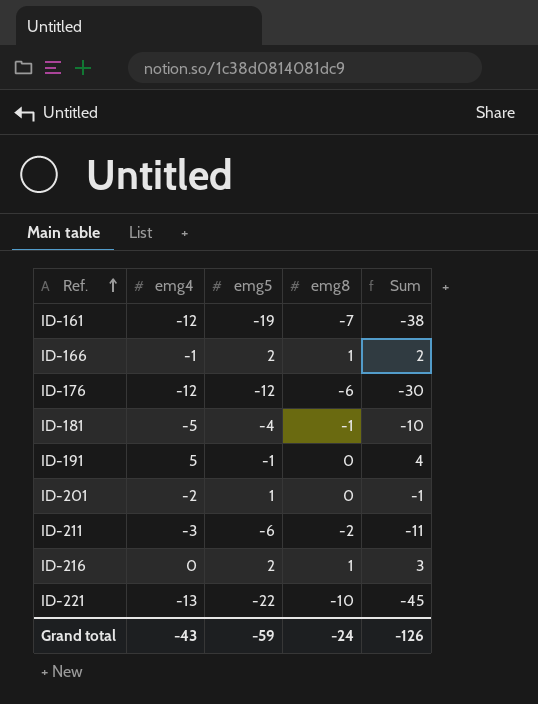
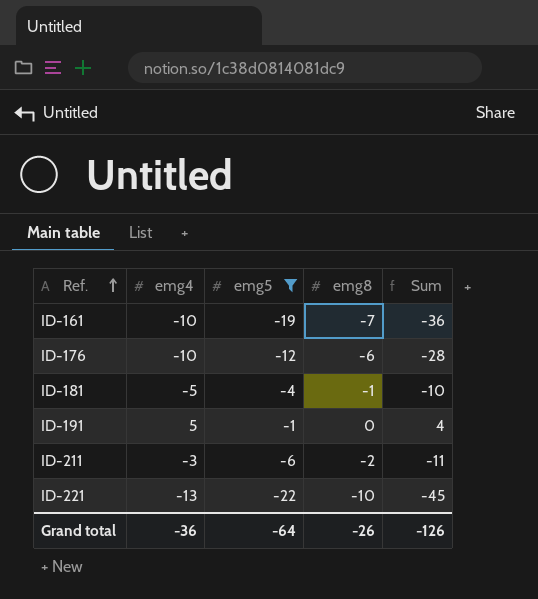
filter: none -> emg5 <= -1
ID-161 | emg4: -12 -> -10
ID-161 | Sum: -38 -> -36
ID-176 | emg4: -12 -> -10
ID-176 | Sum: -30 -> -28
Grand total | emg4: -43 -> -36
Grand total | emg5: -59 -> -64
Grand total | emg8: -24 -> -26

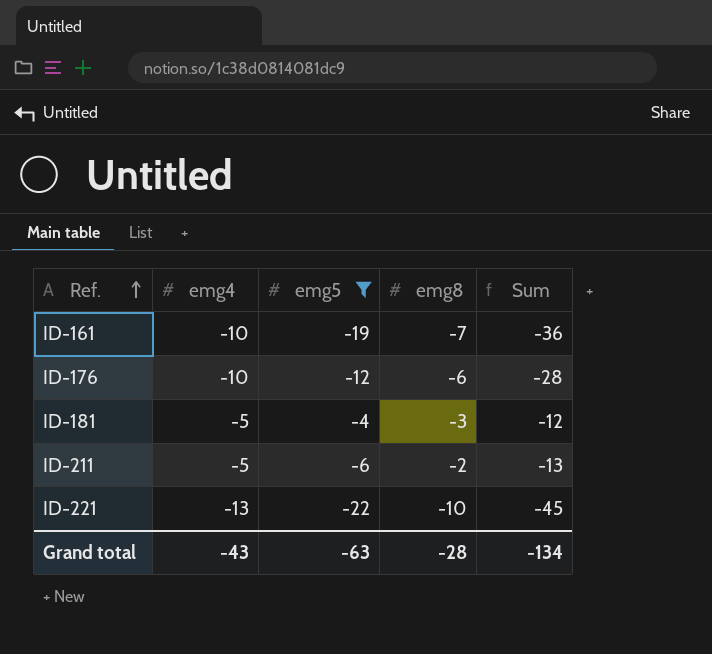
row ID-191: 5 | -1 | 0 | 4 -> none
ID-181 | emg8: -1 -> -3
ID-181 | Sum: -10 -> -12
ID-211 | emg4: -3 -> -5
ID-211 | Sum: -11 -> -13
Grand total | emg4: -36 -> -43
Grand total | emg5: -64 -> -63
Grand total | emg8: -26 -> -28
Grand total | Sum: -126 -> -134

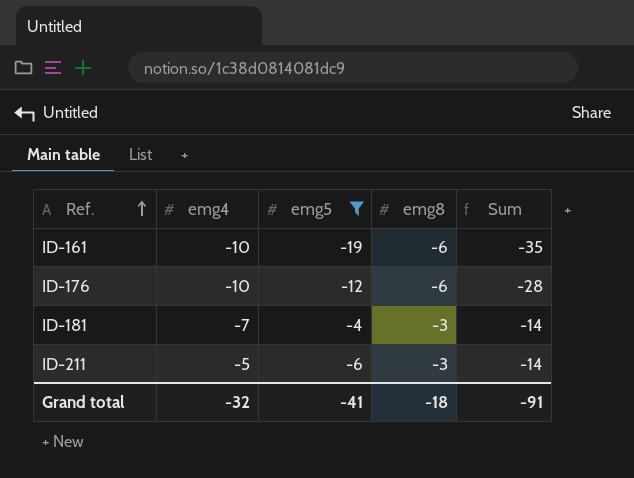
row ID-221: -13 | -22 | -10 | -45 -> none
ID-161 | emg8: -7 -> -6
ID-161 | Sum: -36 -> -35
ID-181 | emg4: -5 -> -7
ID-181 | Sum: -12 -> -14
ID-211 | emg8: -2 -> -3
ID-211 | Sum: -13 -> -14
Grand total | emg4: -43 -> -32
Grand total | emg5: -63 -> -41
Grand total | emg8: -28 -> -18
Grand total | Sum: -134 -> -91

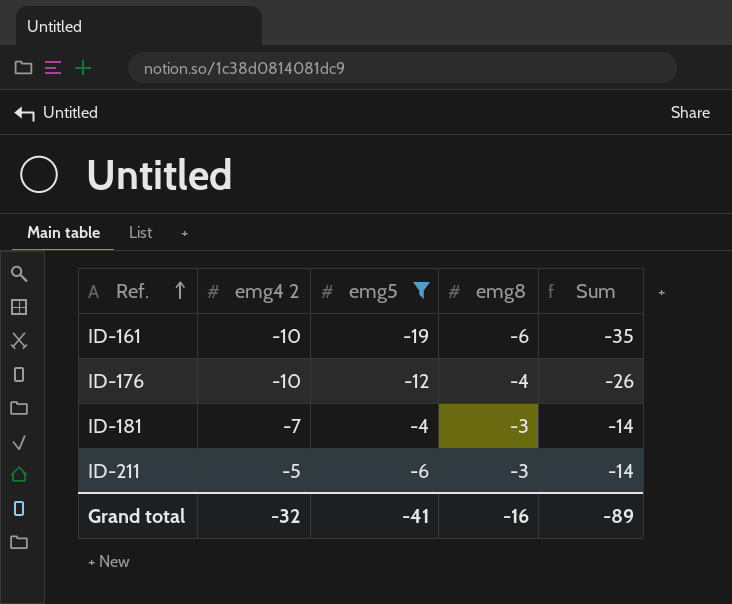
column name: emg4 -> emg4 2
ID-176 | emg8: -6 -> -4
ID-176 | Sum: -28 -> -26
Grand total | emg8: -18 -> -16
Grand total | Sum: -91 -> -89

